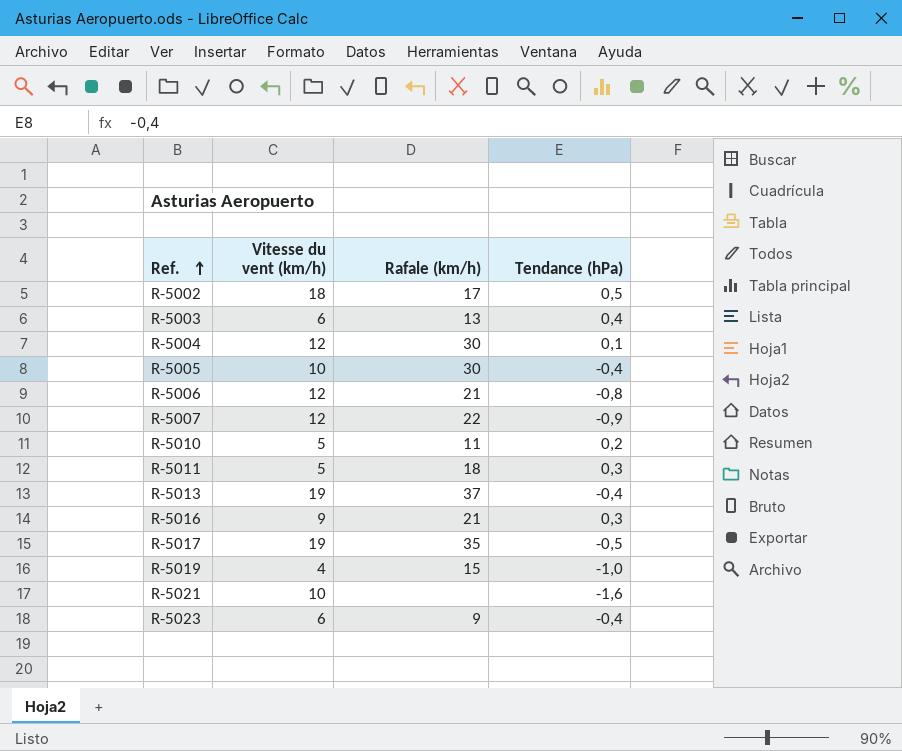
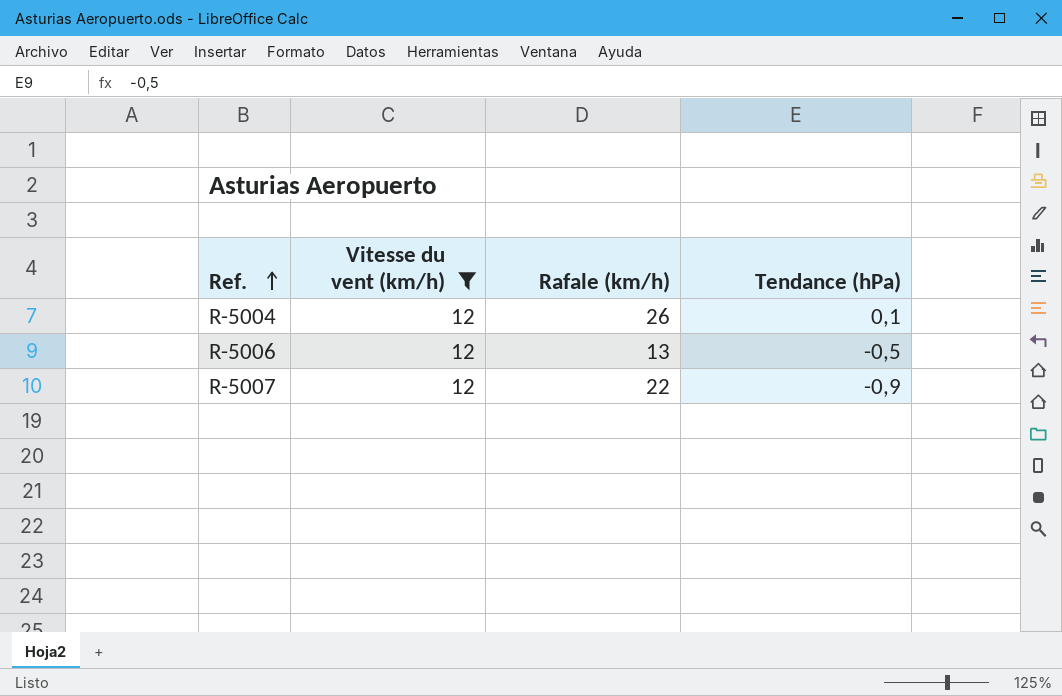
filter: none -> Vitesse du vent (km/h) = 12
R-5004 | Rafale (km/h): 30 -> 26
R-5006 | Rafale (km/h): 21 -> 13
R-5006 | Tendance (hPa): -0,8 -> -0,5

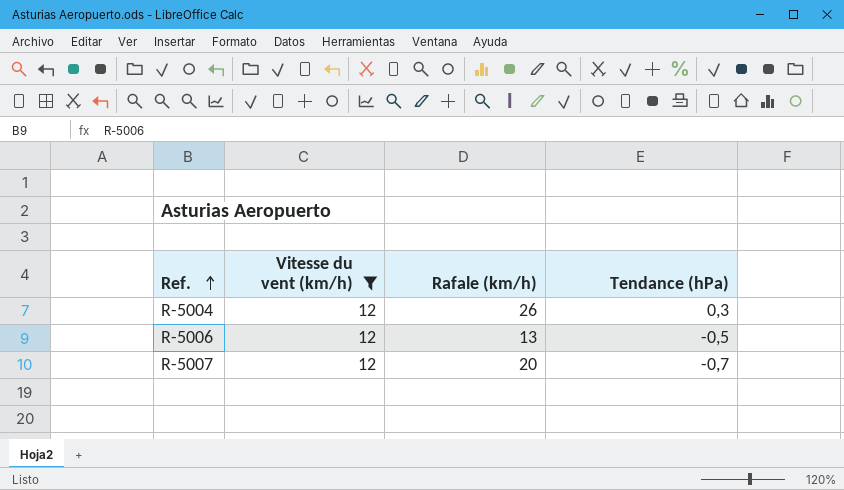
R-5004 | Tendance (hPa): 0,1 -> 0,3
R-5007 | Rafale (km/h): 22 -> 20
R-5007 | Tendance (hPa): -0,9 -> -0,7

